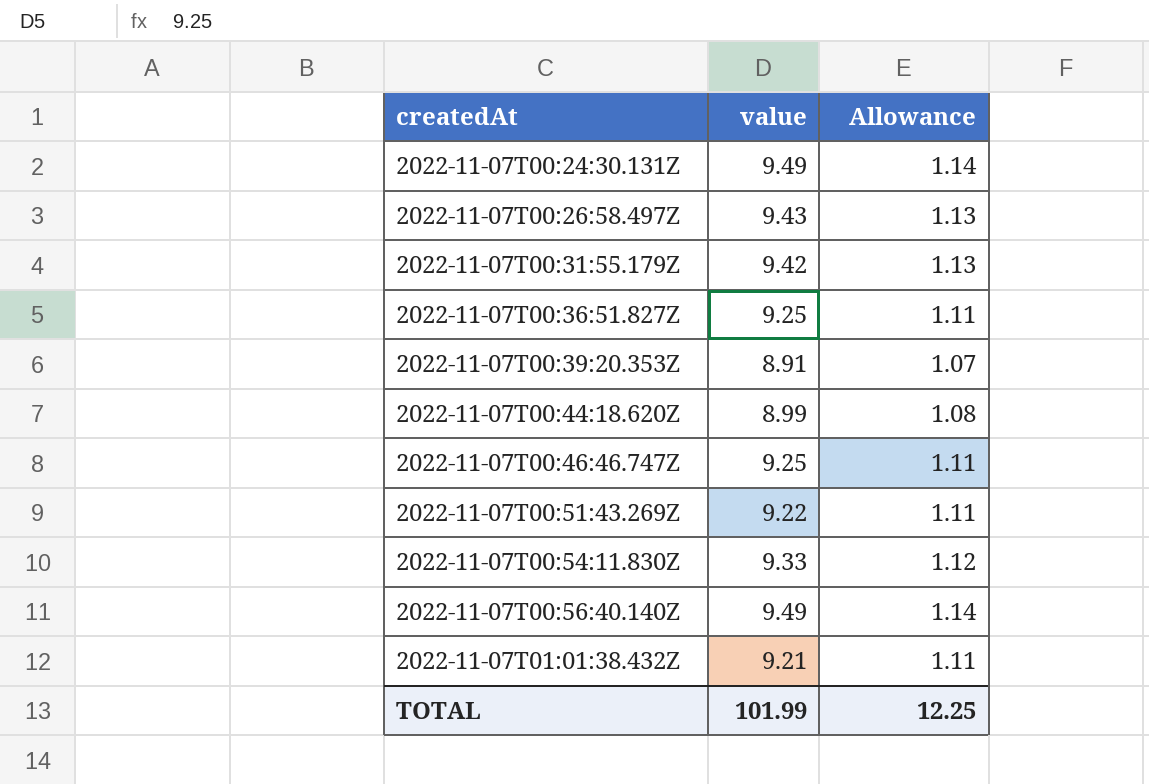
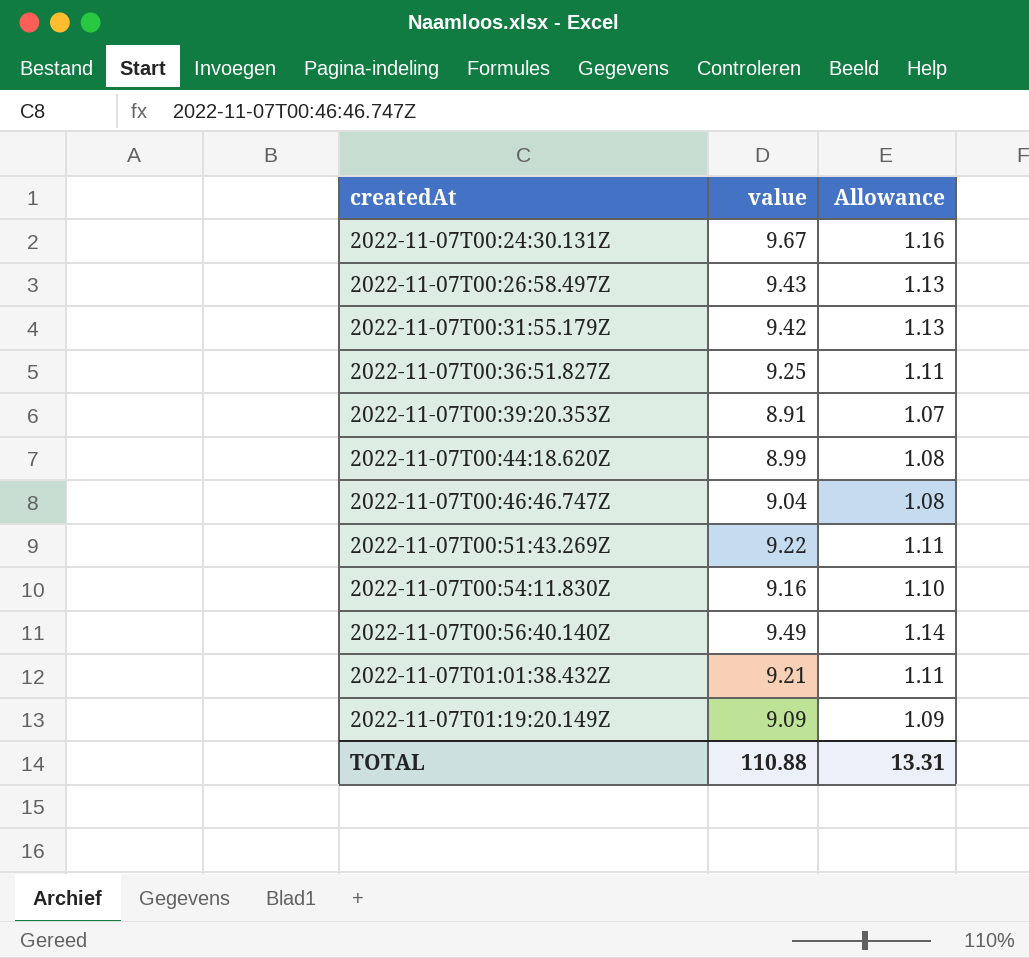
2022-11-07T00:24:30.131Z | value: 9.49 -> 9.67
2022-11-07T00:24:30.131Z | Allowance: 1.14 -> 1.16
2022-11-07T00:46:46.747Z | value: 9.25 -> 9.04
2022-11-07T00:46:46.747Z | Allowance: 1.11 -> 1.08
2022-11-07T00:54:11.830Z | value: 9.33 -> 9.16
2022-11-07T00:54:11.830Z | Allowance: 1.12 -> 1.10
row 2022-11-07T01:19:20.149Z: none -> 9.09 | 1.09
TOTAL | value: 101.99 -> 110.88
TOTAL | Allowance: 12.25 -> 13.31

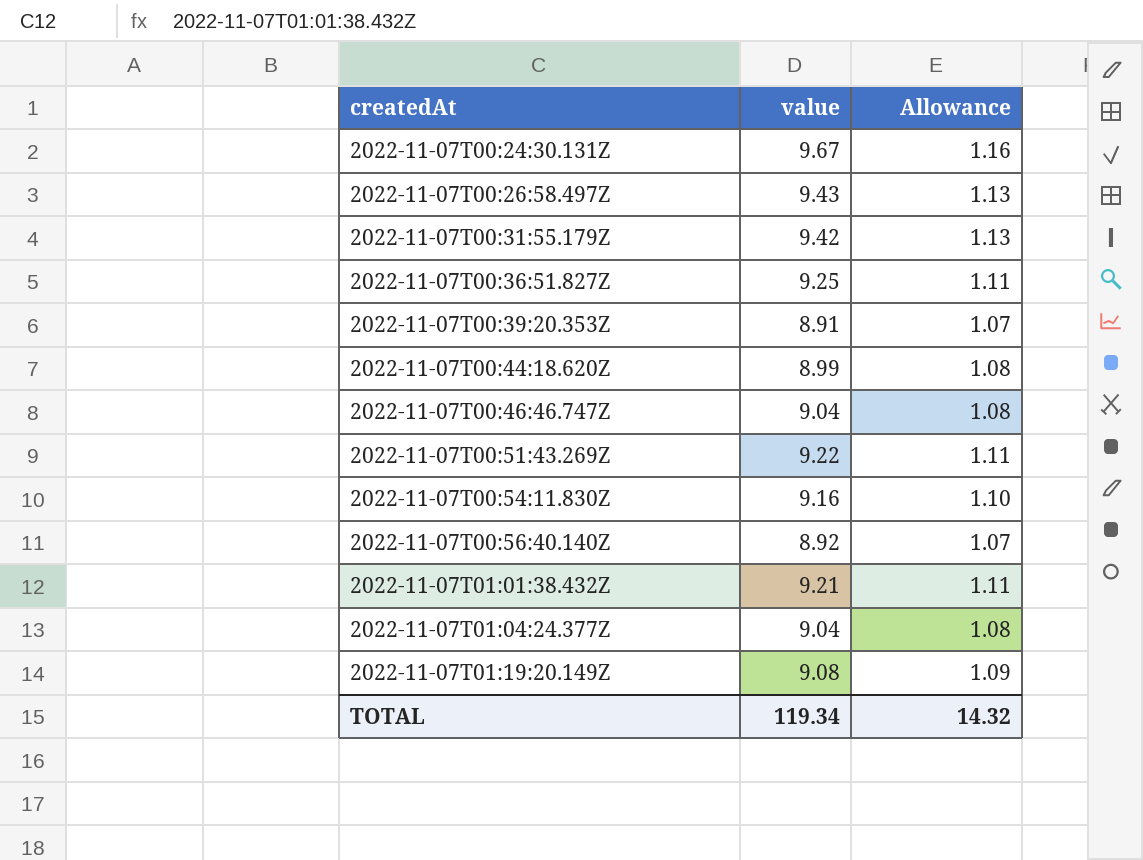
2022-11-07T00:56:40.140Z | value: 9.49 -> 8.92
2022-11-07T00:56:40.140Z | Allowance: 1.14 -> 1.07
row 2022-11-07T01:04:24.377Z: none -> 9.04 | 1.08
2022-11-07T01:19:20.149Z | value: 9.09 -> 9.08
TOTAL | value: 110.88 -> 119.34
TOTAL | Allowance: 13.31 -> 14.32

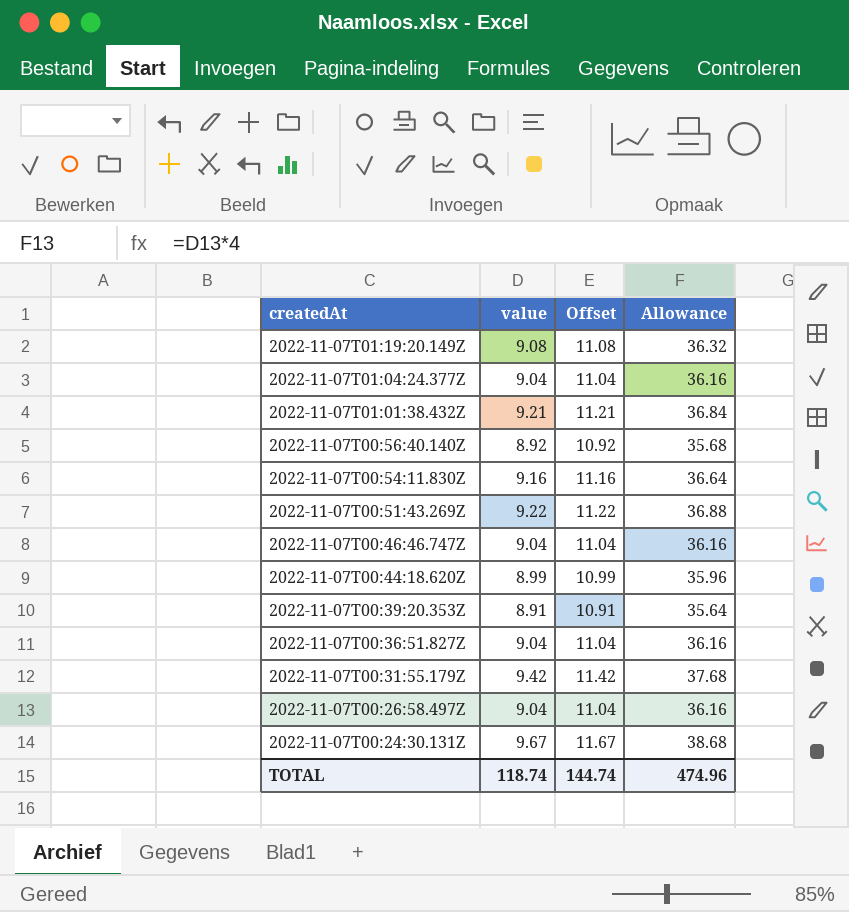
row order: createdAt ascending -> createdAt descending
column Offset | formula: none -> [value] + 2
column Allowance | formula: [value] * 0.12 -> [value] * 4
2022-11-07T00:36:51.827Z | value: 9.25 -> 9.04
2022-11-07T00:26:58.497Z | value: 9.43 -> 9.04
TOTAL | value: 119.34 -> 118.74
TOTAL | Allowance: 14.32 -> 474.96

